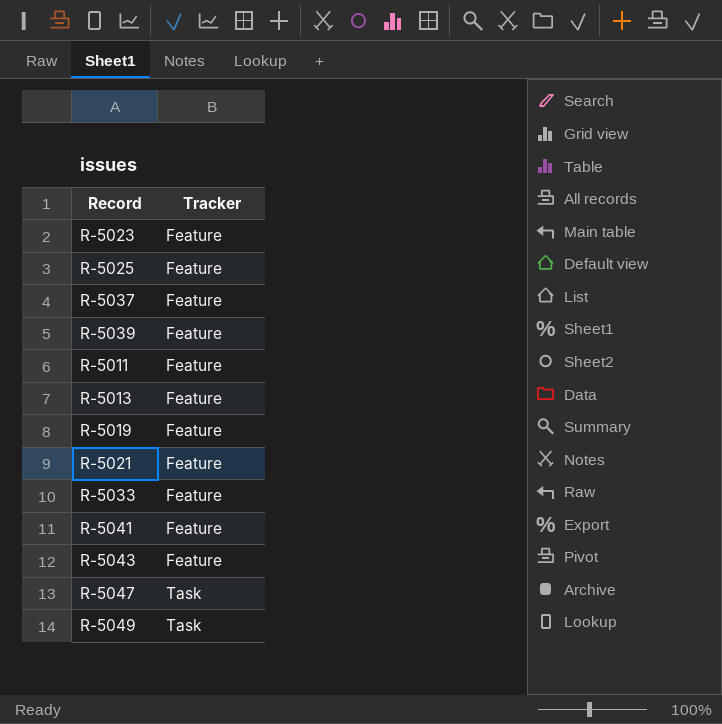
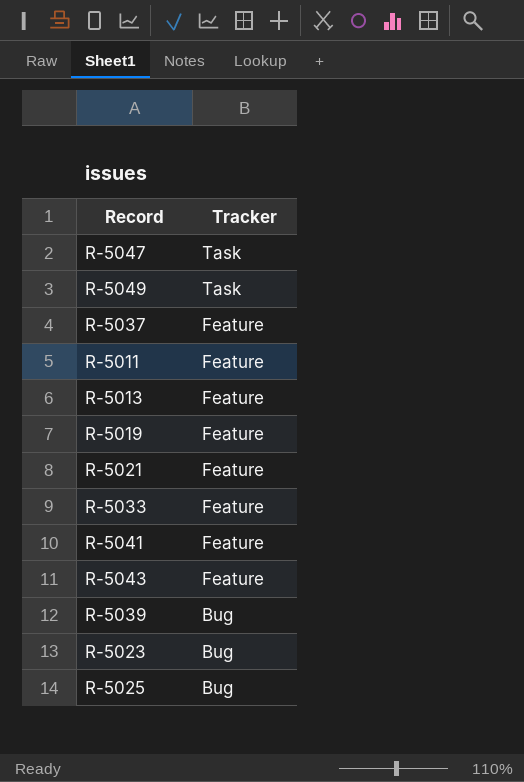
row order: Tracker ascending -> Tracker descending
R-5039 | Tracker: Feature -> Bug
R-5023 | Tracker: Feature -> Bug
R-5025 | Tracker: Feature -> Bug

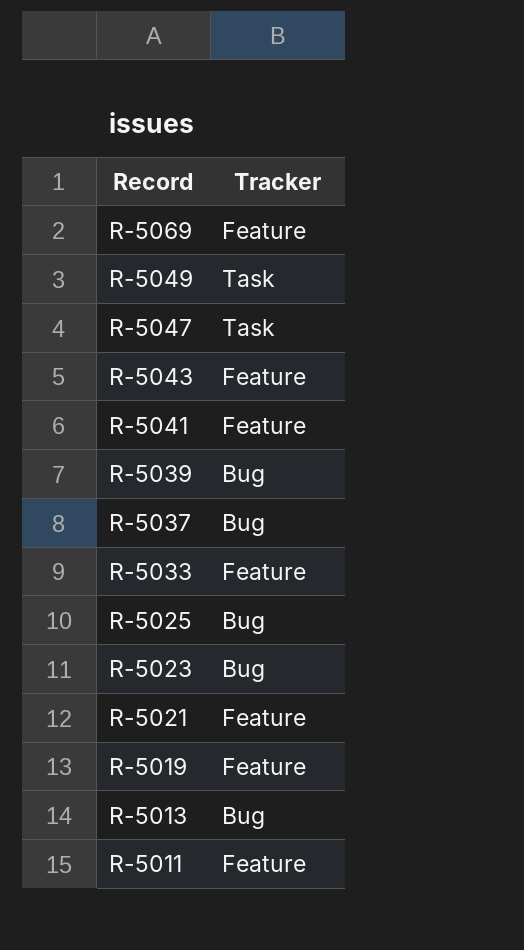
row order: Tracker descending -> Record descending
row R-5069: none -> Feature
R-5037 | Tracker: Feature -> Bug
R-5013 | Tracker: Feature -> Bug

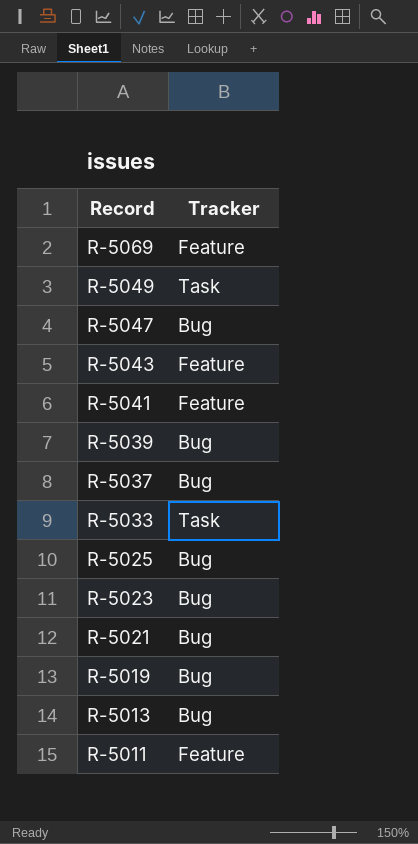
R-5047 | Tracker: Task -> Bug
R-5033 | Tracker: Feature -> Task
R-5021 | Tracker: Feature -> Bug
R-5019 | Tracker: Feature -> Bug

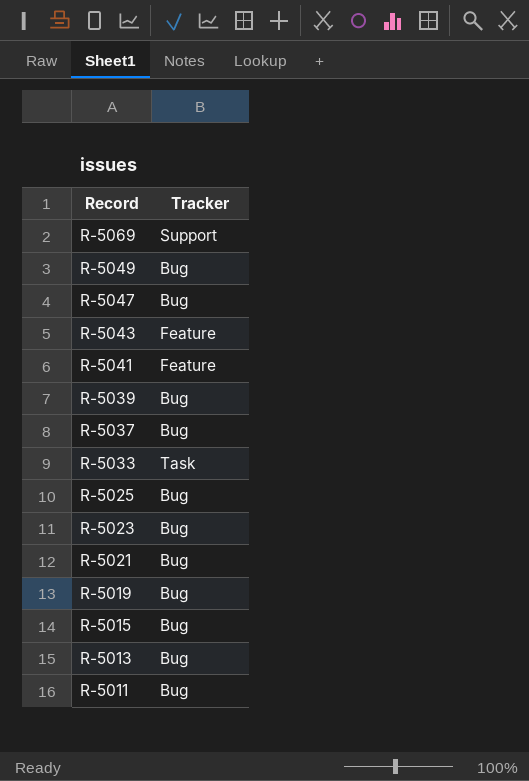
R-5069 | Tracker: Feature -> Support
R-5049 | Tracker: Task -> Bug
row R-5015: none -> Bug
R-5011 | Tracker: Feature -> Bug

